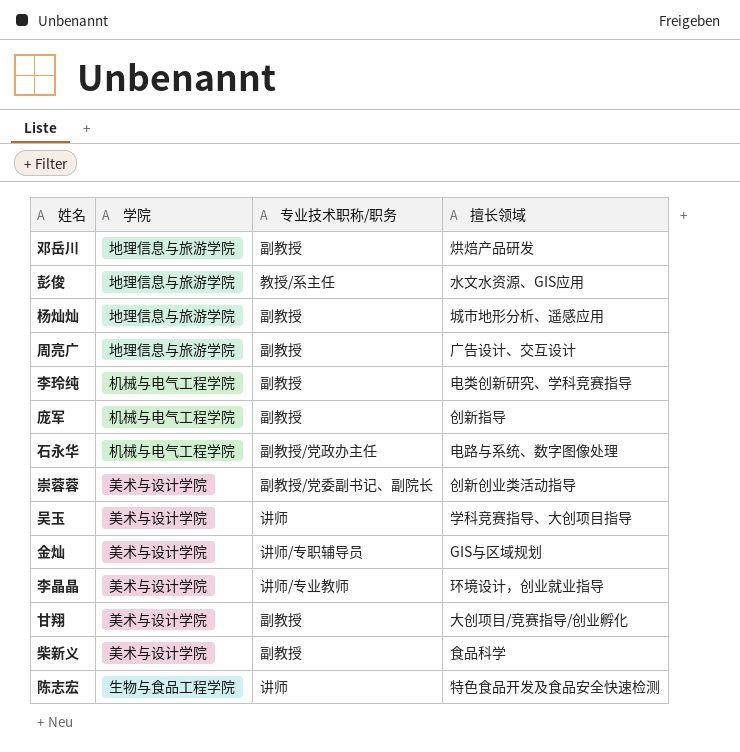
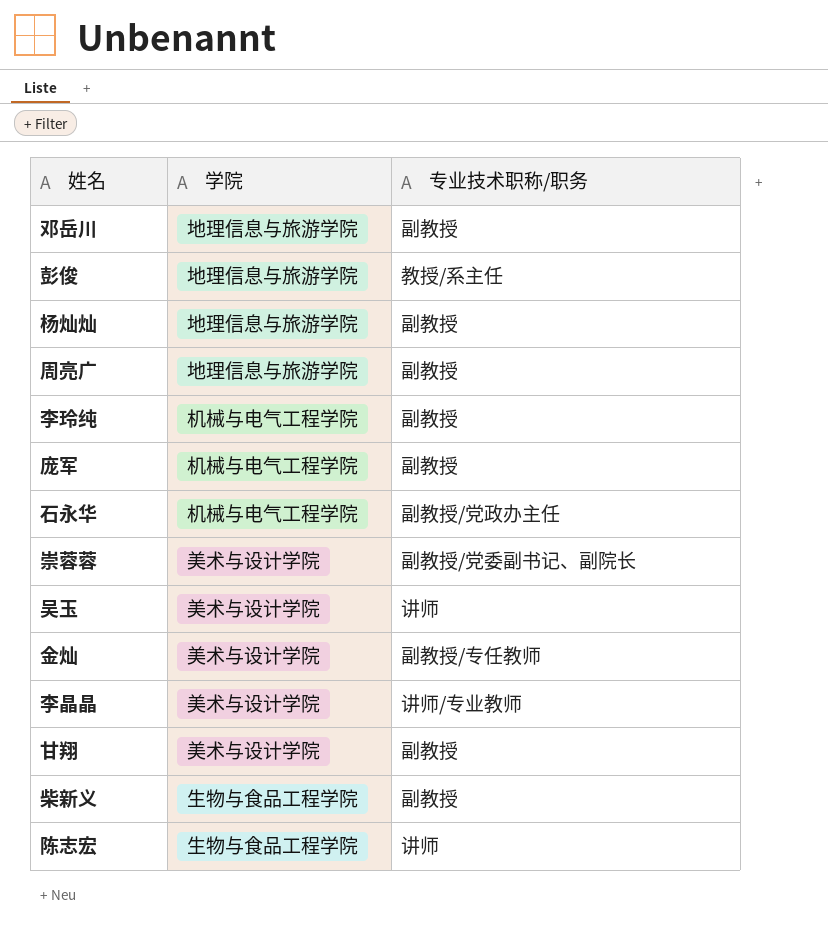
column 擅长领域 | position: 4 -> none
金灿 | 专业技术职称/职务: 讲师/专职辅导员 -> 副教授/专任教师
柴新义 | 学院: 美术与设计学院 -> 生物与食品工程学院

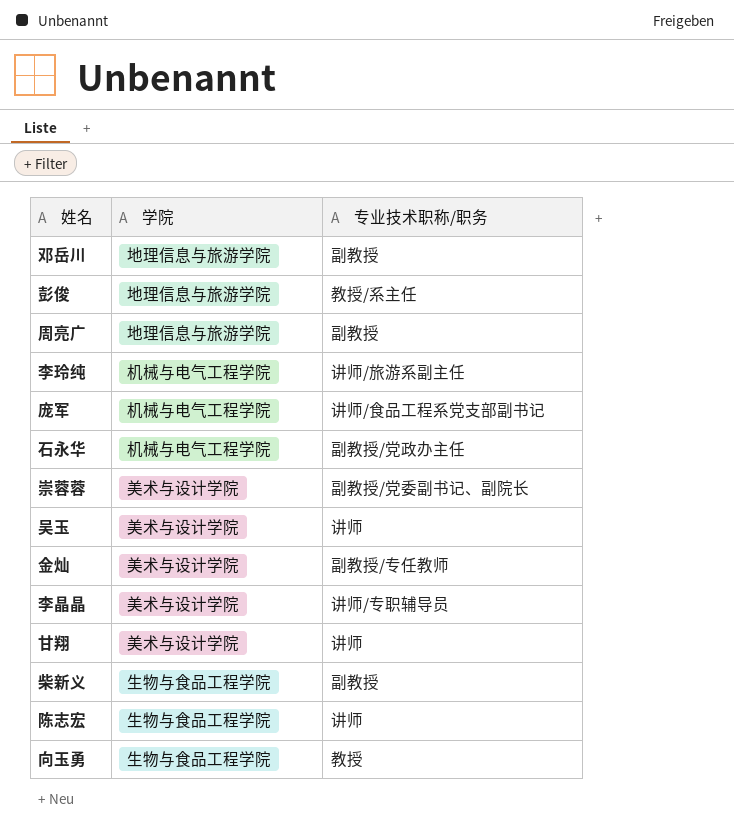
row 杨灿灿: 地理信息与旅游学院 | 副教授 -> none
李玲纯 | 专业技术职称/职务: 副教授 -> 讲师/旅游系副主任
庞军 | 专业技术职称/职务: 副教授 -> 讲师/食品工程系党支部副书记
李晶晶 | 专业技术职称/职务: 讲师/专业教师 -> 讲师/专职辅导员
甘翔 | 专业技术职称/职务: 副教授 -> 讲师
row 向玉勇: none -> 生物与食品工程学院 | 教授

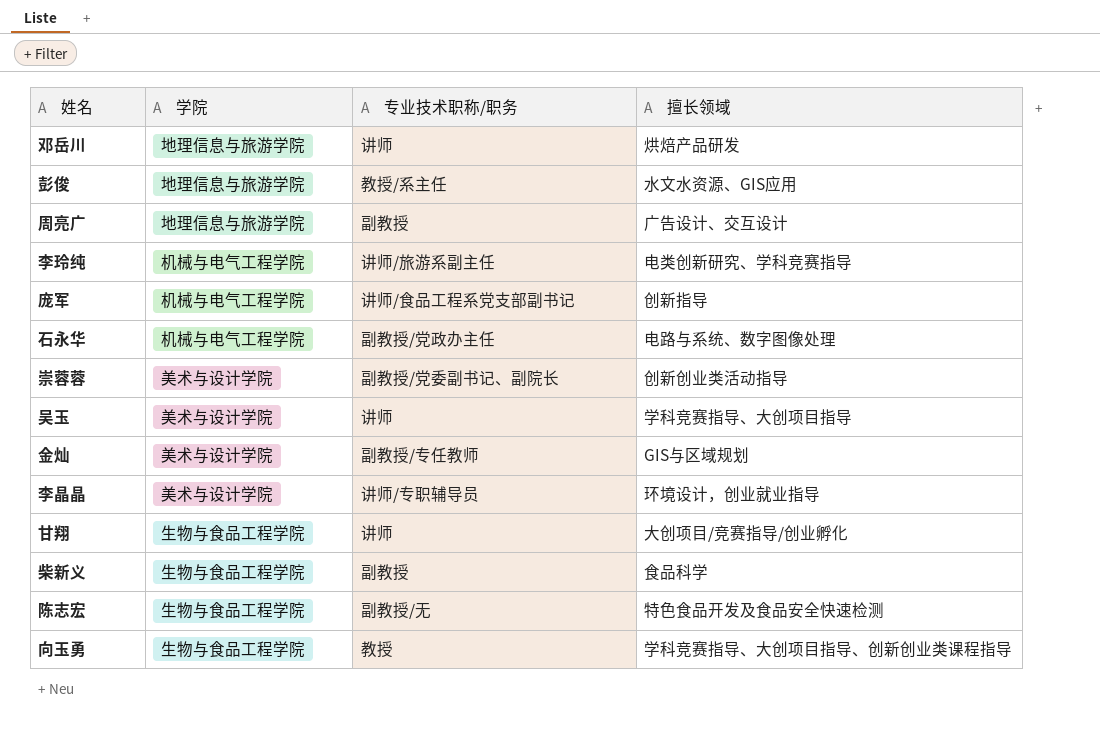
column 擅长领域 | position: none -> 4
邓岳川 | 专业技术职称/职务: 副教授 -> 讲师
甘翔 | 学院: 美术与设计学院 -> 生物与食品工程学院
陈志宏 | 专业技术职称/职务: 讲师 -> 副教授/无

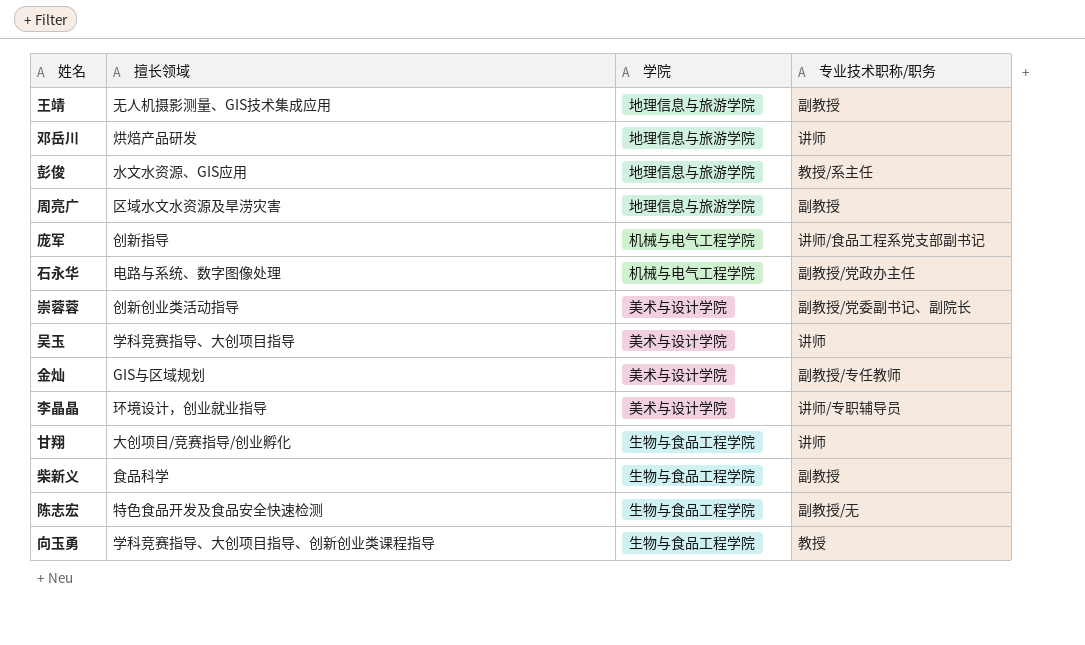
column 擅长领域 | position: 4 -> 2
row 李玲纯: 机械与电气工程学院 | 讲师/旅游系副主任 | 电类创新研究、学科竞赛指导 -> none
row 王靖: none -> 无人机摄影测量、GIS技术集成应用 | 地理信息与旅游学院 | 副教授
周亮广 | 擅长领域: 广告设计、交互设计 -> 区域水文水资源及旱涝灾害

